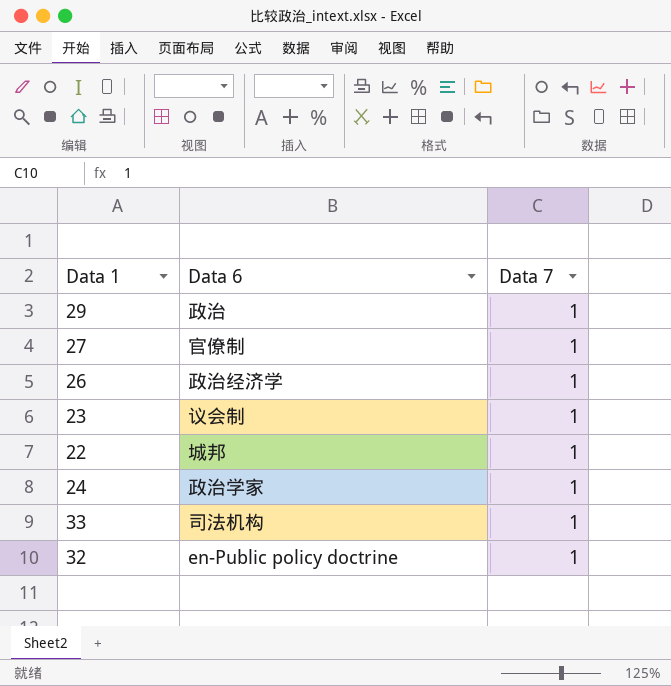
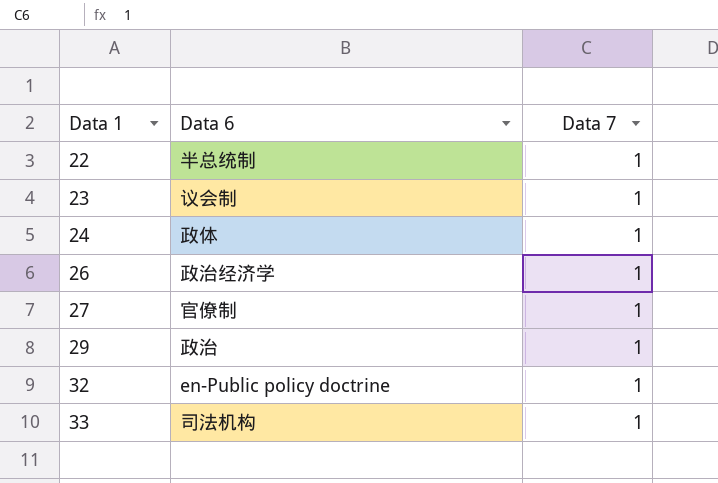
row order: none -> Data 1 ascending
22 | Data 6: 城邦 -> 半总统制
24 | Data 6: 政治学家 -> 政体

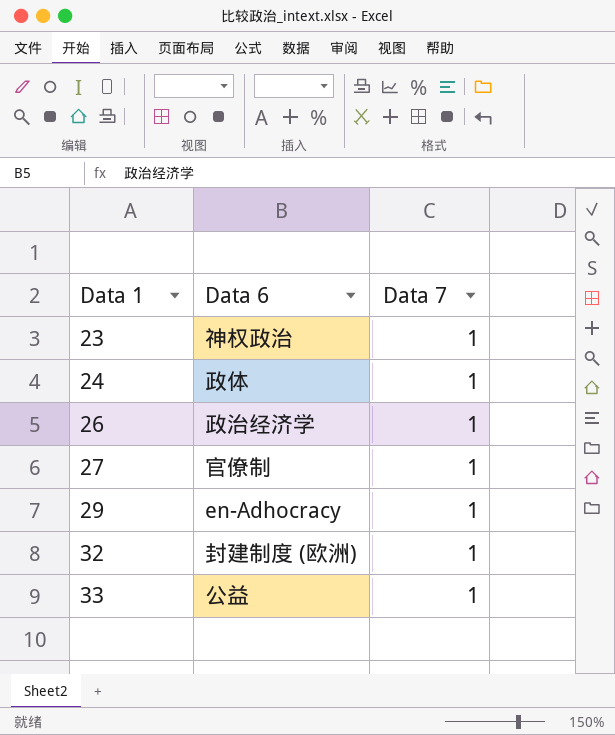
row 22: 半总统制 | 1 -> none
23 | Data 6: 议会制 -> 神权政治
29 | Data 6: 政治 -> en-Adhocracy
32 | Data 6: en-Public policy doctrine -> 封建制度 (欧洲)
33 | Data 6: 司法机构 -> 公益

